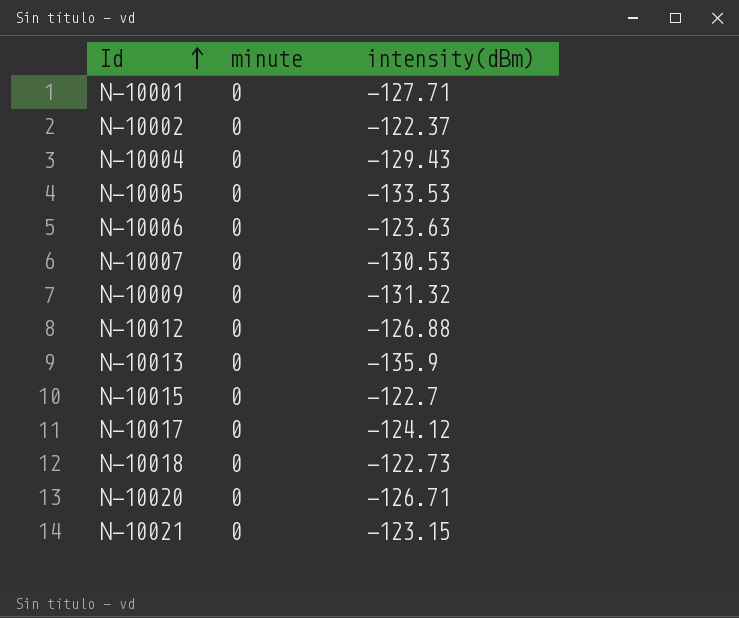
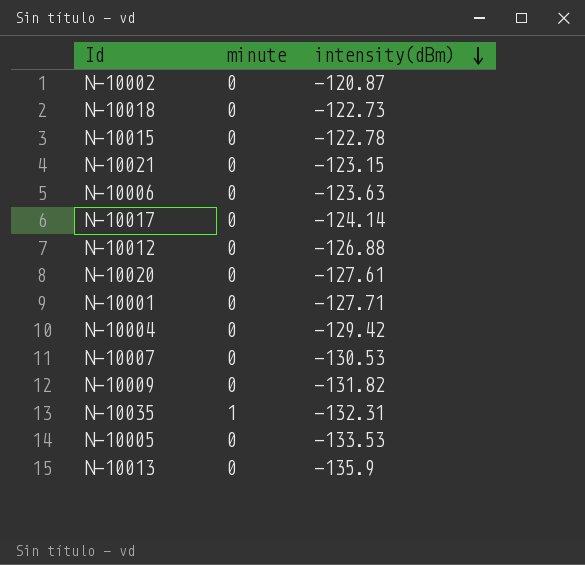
row order: Id ascending -> intensity(dBm) descending
N-10002 | intensity(dBm): -122.37 -> -120.87
N-10015 | intensity(dBm): -122.7 -> -122.78
N-10017 | intensity(dBm): -124.12 -> -124.14
N-10020 | intensity(dBm): -126.71 -> -127.61
N-10004 | intensity(dBm): -129.43 -> -129.42
N-10009 | intensity(dBm): -131.32 -> -131.82
row N-10035: none -> 1 | -132.31

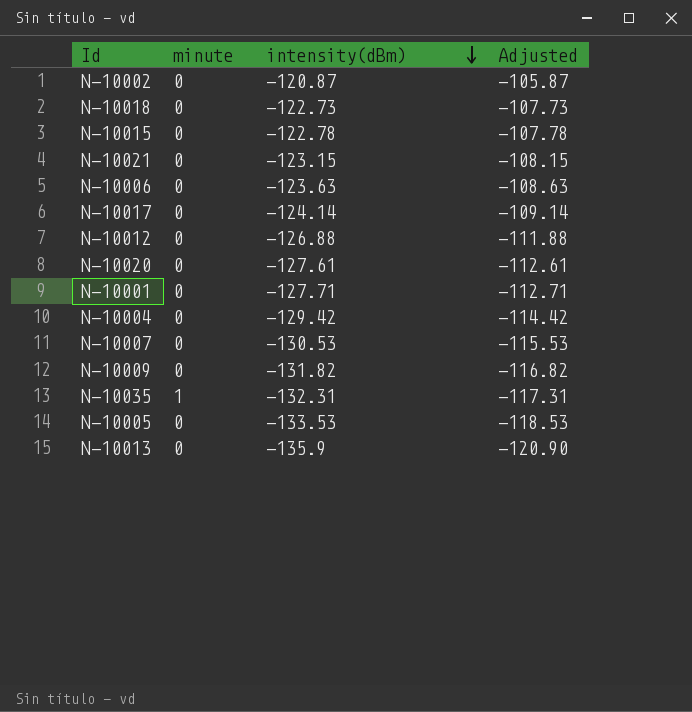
column Adjusted | formula: none -> [intensity(dBm)] + 15

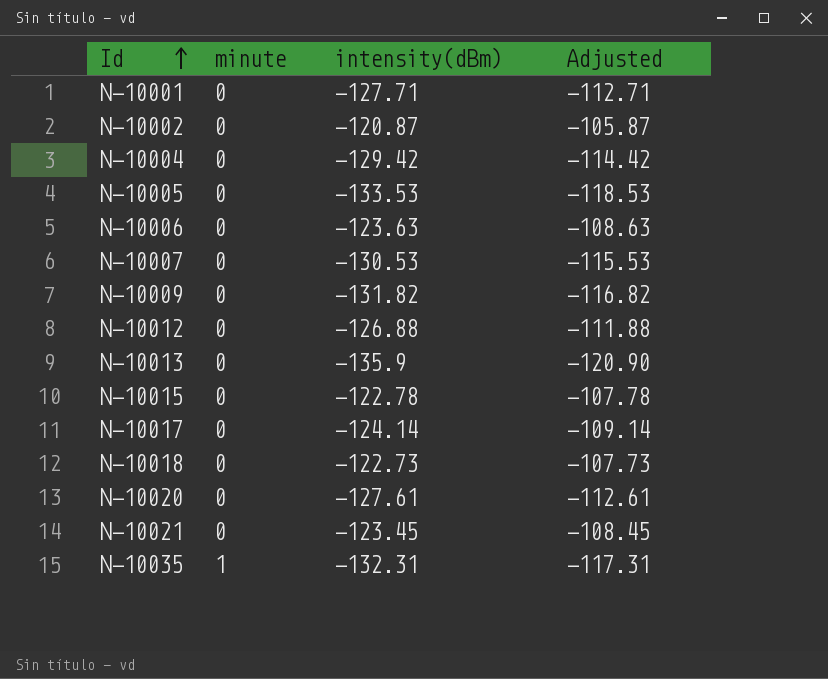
row order: intensity(dBm) descending -> Id ascending
N-10021 | intensity(dBm): -123.15 -> -123.45
N-10021 | Adjusted: -108.15 -> -108.45

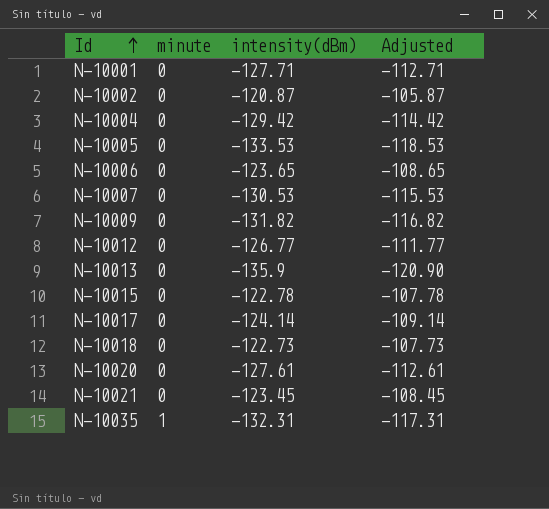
N-10006 | intensity(dBm): -123.63 -> -123.65
N-10006 | Adjusted: -108.63 -> -108.65
N-10012 | intensity(dBm): -126.88 -> -126.77
N-10012 | Adjusted: -111.88 -> -111.77

